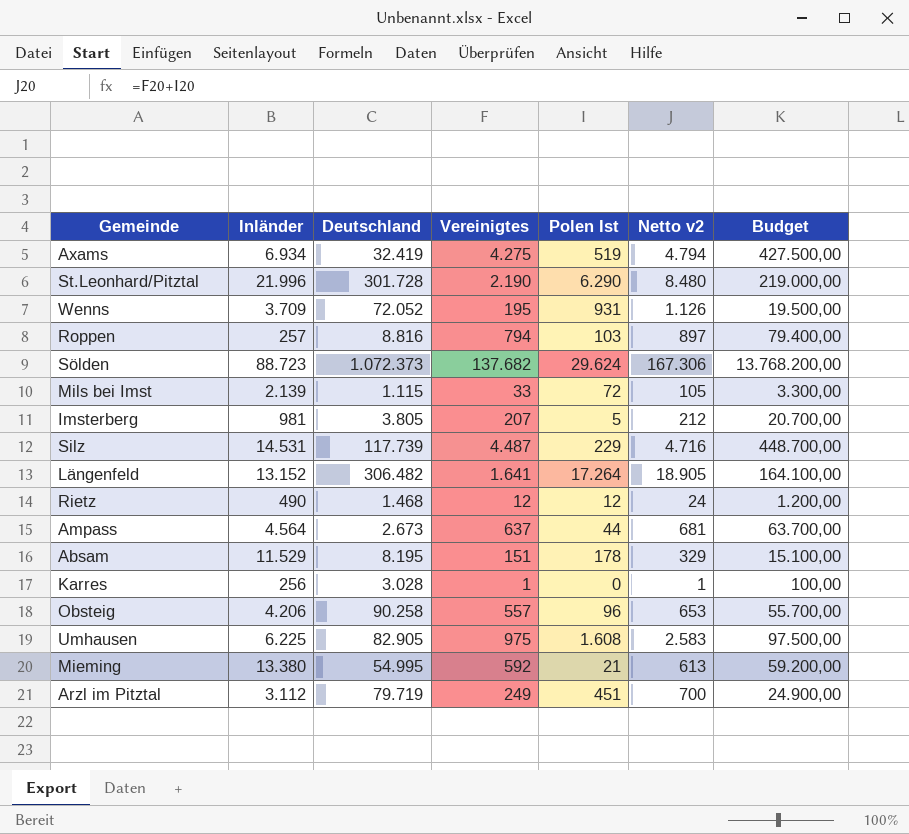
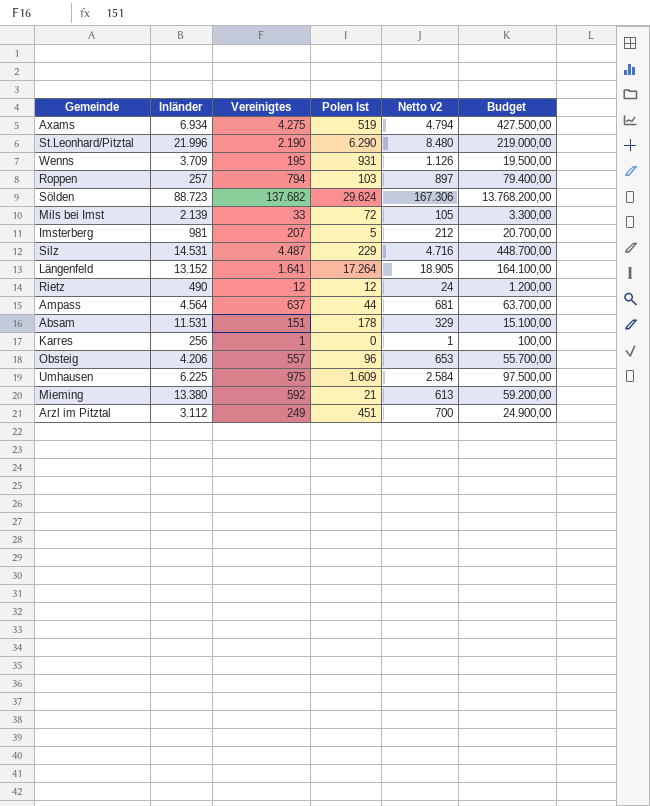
column Deutschland | position: 3 -> none
Absam | Inländer: 11.529 -> 11.531
Umhausen | Polen Ist: 1.608 -> 1.609
Umhausen | Netto v2: 2.583 -> 2.584

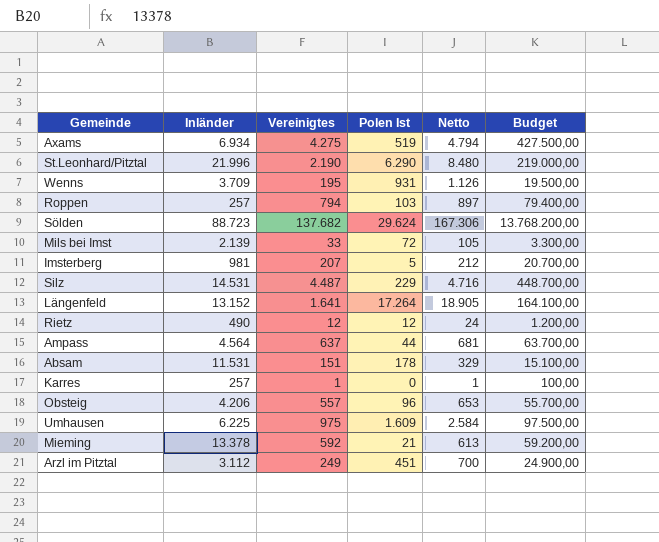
column name: Netto v2 -> Netto
Karres | Inländer: 256 -> 257
Mieming | Inländer: 13.380 -> 13.378

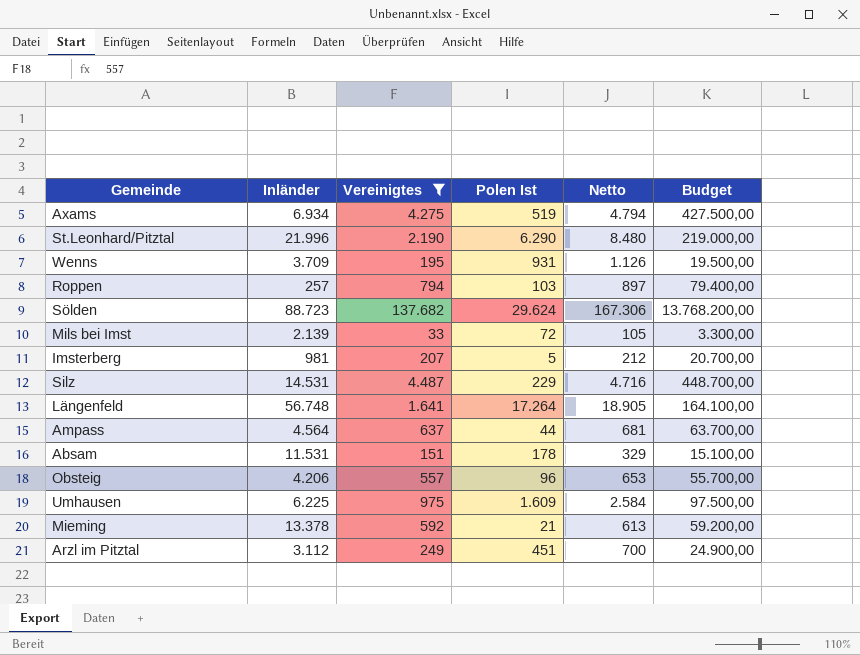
filter: none -> Vereinigtes >= 33
Längenfeld | Inländer: 13.152 -> 56.748

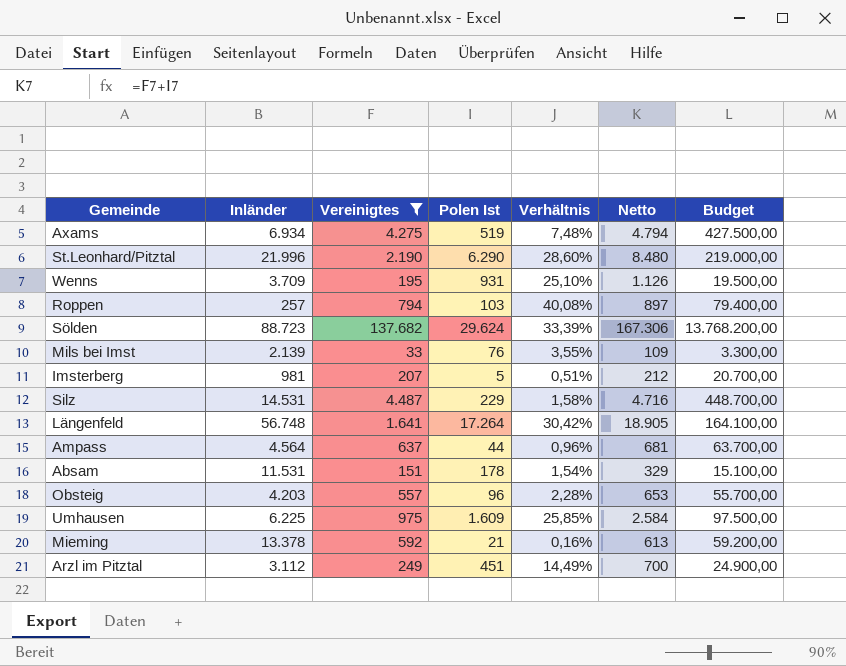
column Verhältnis | formula: none -> [Polen Ist] / [Inländer]
Mils bei Imst | Polen Ist: 72 -> 76
Mils bei Imst | Netto: 105 -> 109
Obsteig | Inländer: 4.206 -> 4.203

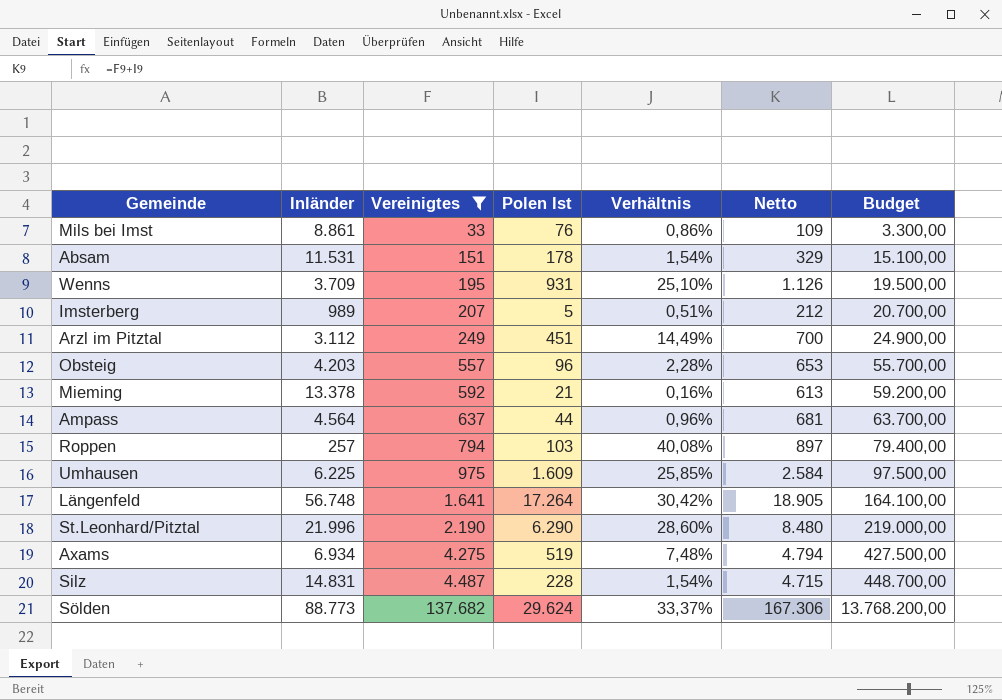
row order: none -> Vereinigtes ascending
Mils bei Imst | Inländer: 2.139 -> 8.861
Mils bei Imst | Verhältnis: 3,55% -> 0,86%
Imsterberg | Inländer: 981 -> 989
Silz | Inländer: 14.531 -> 14.831
Silz | Polen Ist: 229 -> 228
Silz | Verhältnis: 1,58% -> 1,54%
Silz | Netto: 4.716 -> 4.715
Sölden | Inländer: 88.723 -> 88.773
Sölden | Verhältnis: 33,39% -> 33,37%

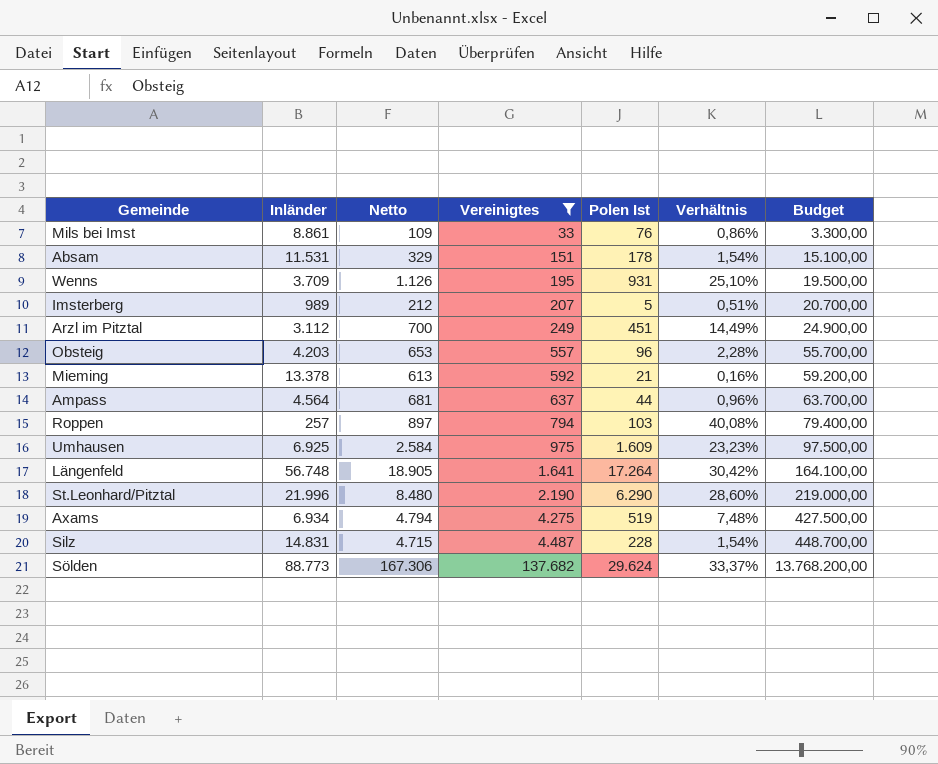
column Netto | position: 6 -> 3
Umhausen | Inländer: 6.225 -> 6.925
Umhausen | Verhältnis: 25,85% -> 23,23%

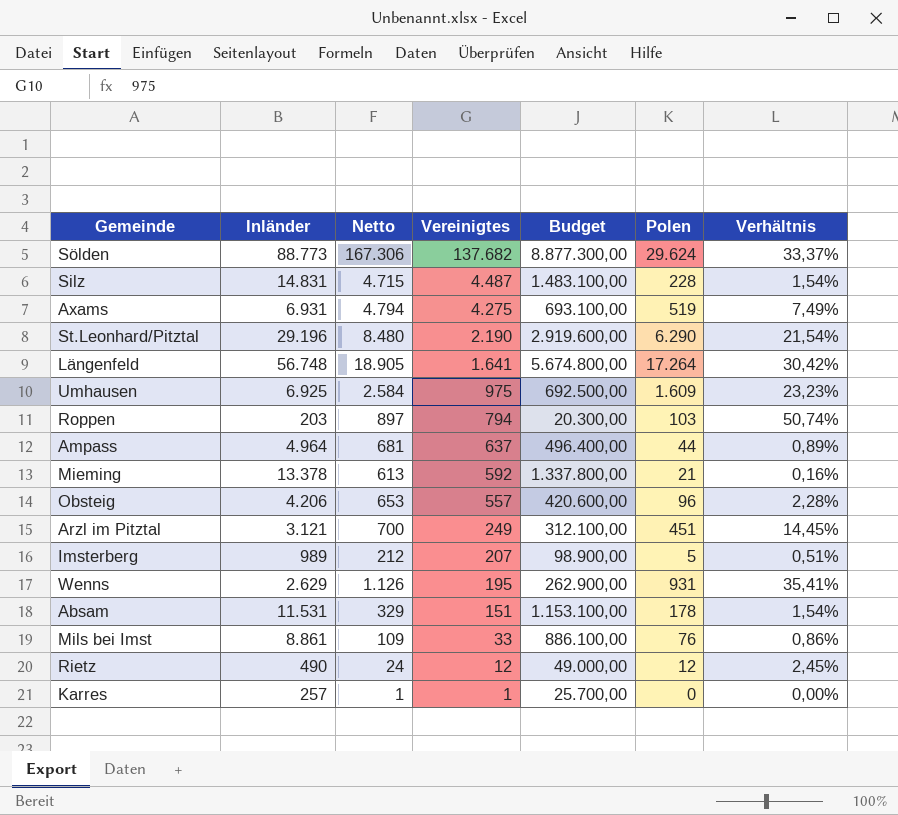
filter: Vereinigtes >= 33 -> none
row order: Vereinigtes ascending -> Vereinigtes descending
column Budget | formula: [Vereinigtes] * 100 -> [Inländer] * 100
column Budget | position: 7 -> 5
column name: Polen Ist -> Polen
Axams | Inländer: 6.934 -> 6.931
Axams | Verhältnis: 7,48% -> 7,49%
St.Leonhard/Pitztal | Inländer: 21.996 -> 29.196
St.Leonhard/Pitztal | Verhältnis: 28,60% -> 21,54%
Roppen | Inländer: 257 -> 203
Roppen | Verhältnis: 40,08% -> 50,74%
Ampass | Inländer: 4.564 -> 4.964
Ampass | Verhältnis: 0,96% -> 0,89%
Obsteig | Inländer: 4.203 -> 4.206
Arzl im Pitztal | Inländer: 3.112 -> 3.121
Arzl im Pitztal | Verhältnis: 14,49% -> 14,45%
Wenns | Inländer: 3.709 -> 2.629
Wenns | Verhältnis: 25,10% -> 35,41%

